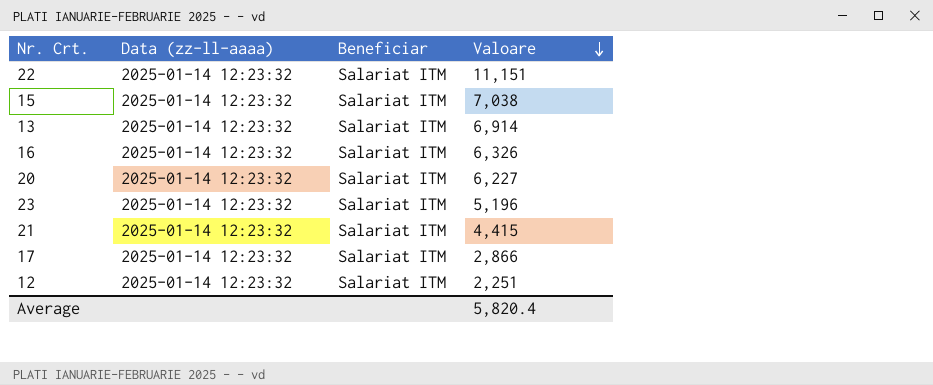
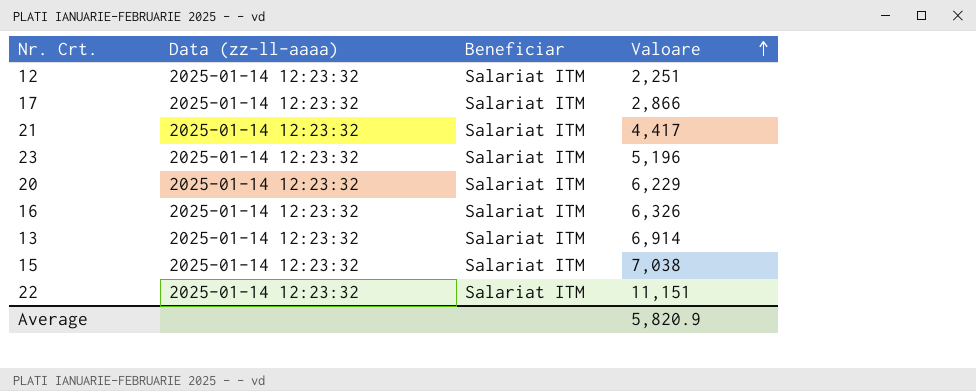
row order: Valoare descending -> Valoare ascending
21 | Valoare: 4,415 -> 4,417
20 | Valoare: 6,227 -> 6,229
Average | Valoare: 5,820.4 -> 5,820.9

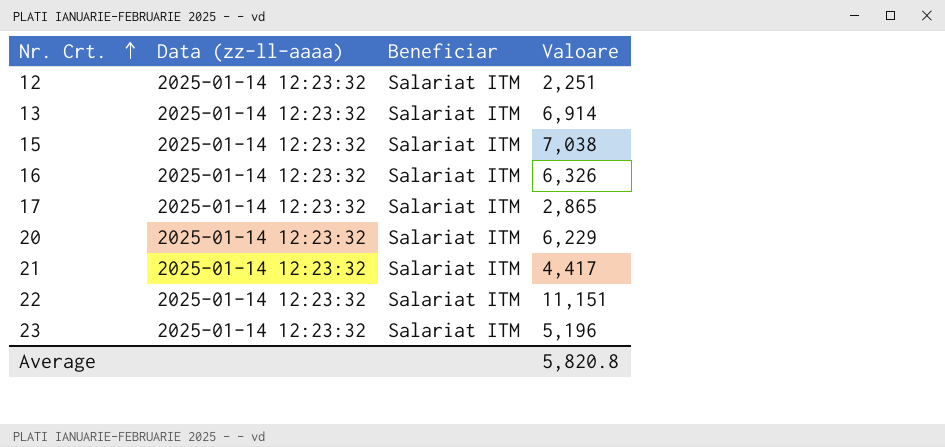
row order: Valoare ascending -> Nr. Crt. ascending
17 | Valoare: 2,866 -> 2,865
Average | Valoare: 5,820.9 -> 5,820.8

